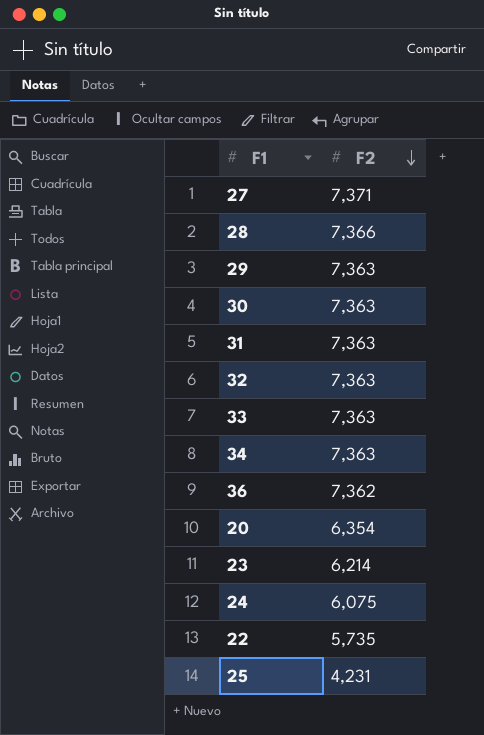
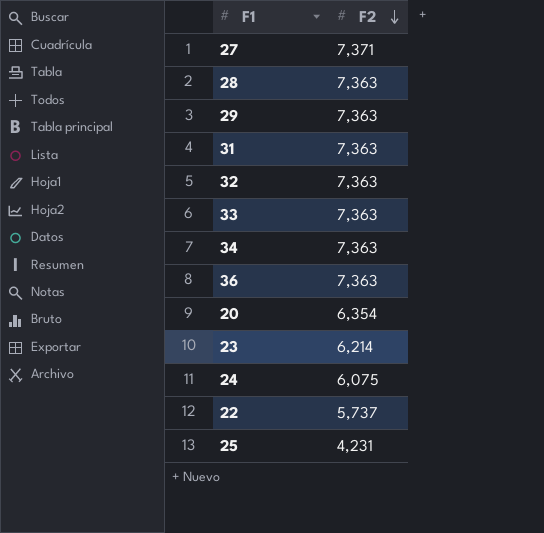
row 30: 7,363 -> none
28 | F2: 7,366 -> 7,363
36 | F2: 7,362 -> 7,363
22 | F2: 5,735 -> 5,737

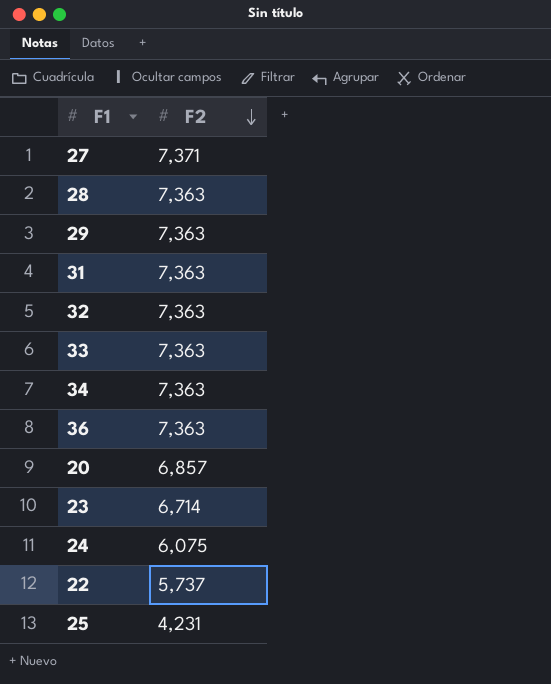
20 | F2: 6,354 -> 6,857
23 | F2: 6,214 -> 6,714

